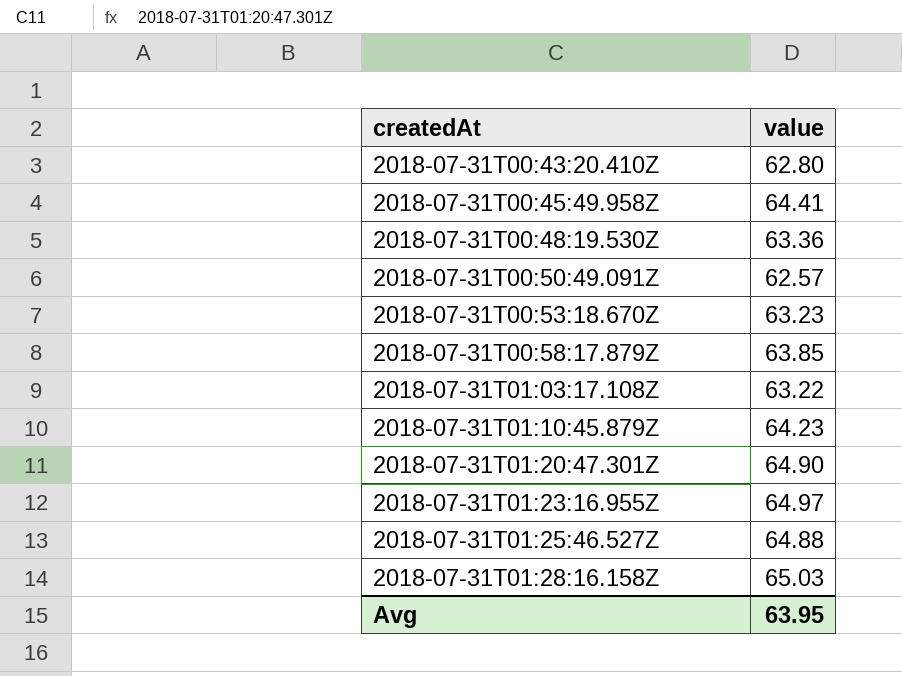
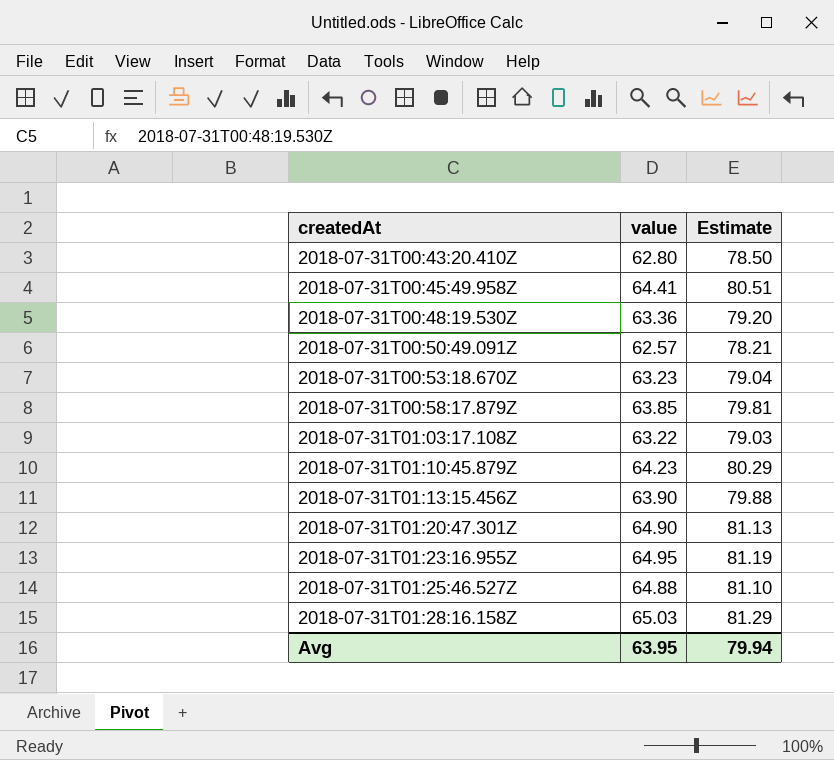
column Estimate | formula: none -> [value] * 1.25
row 2018-07-31T01:13:15.456Z: none -> 63.90 | 79.88
2018-07-31T01:23:16.955Z | value: 64.97 -> 64.95

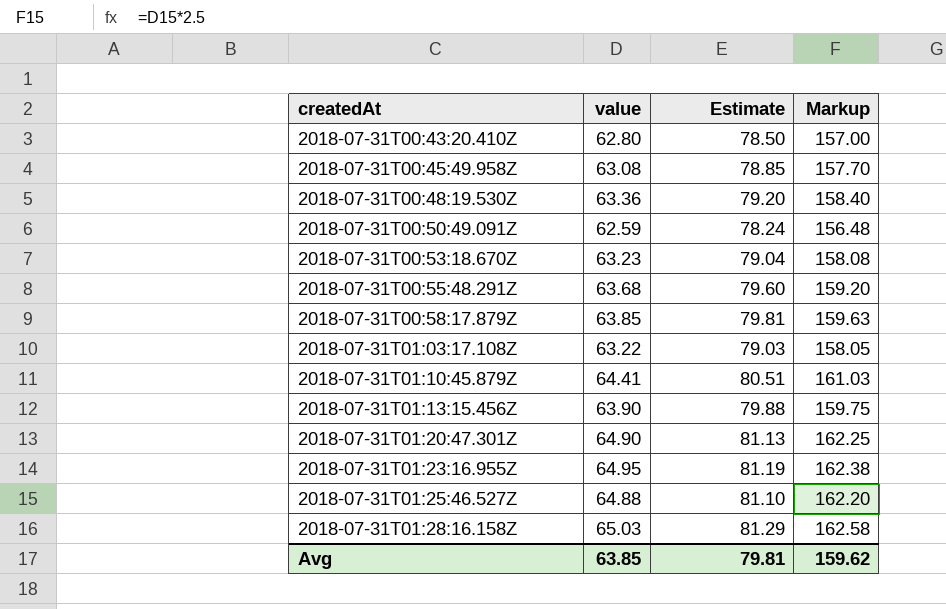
column Markup | formula: none -> [value] * 2.5
2018-07-31T00:45:49.958Z | value: 64.41 -> 63.08
2018-07-31T00:45:49.958Z | Estimate: 80.51 -> 78.85
2018-07-31T00:50:49.091Z | value: 62.57 -> 62.59
2018-07-31T00:50:49.091Z | Estimate: 78.21 -> 78.24
row 2018-07-31T00:55:48.291Z: none -> 63.68 | 79.60 | 159.20
2018-07-31T01:10:45.879Z | value: 64.23 -> 64.41
2018-07-31T01:10:45.879Z | Estimate: 80.29 -> 80.51
Avg | value: 63.95 -> 63.85
Avg | Estimate: 79.94 -> 79.81

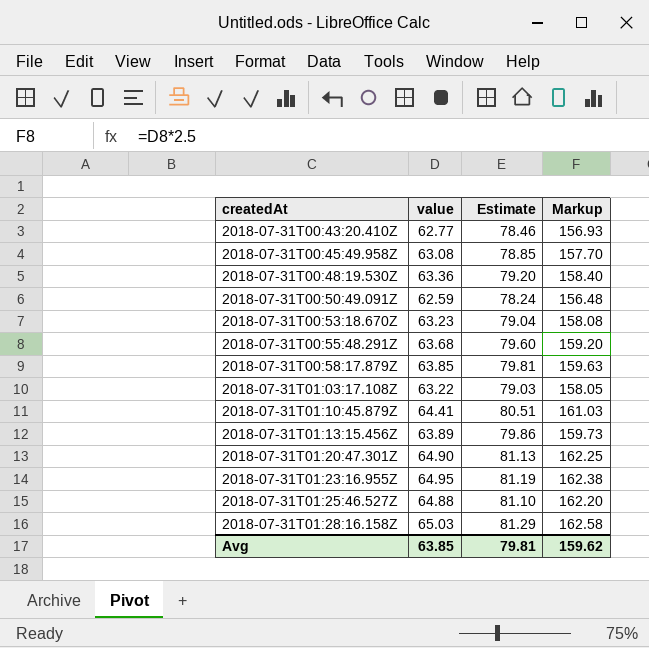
2018-07-31T00:43:20.410Z | value: 62.80 -> 62.77
2018-07-31T00:43:20.410Z | Estimate: 78.50 -> 78.46
2018-07-31T00:43:20.410Z | Markup: 157.00 -> 156.93
2018-07-31T01:13:15.456Z | value: 63.90 -> 63.89
2018-07-31T01:13:15.456Z | Estimate: 79.88 -> 79.86
2018-07-31T01:13:15.456Z | Markup: 159.75 -> 159.73

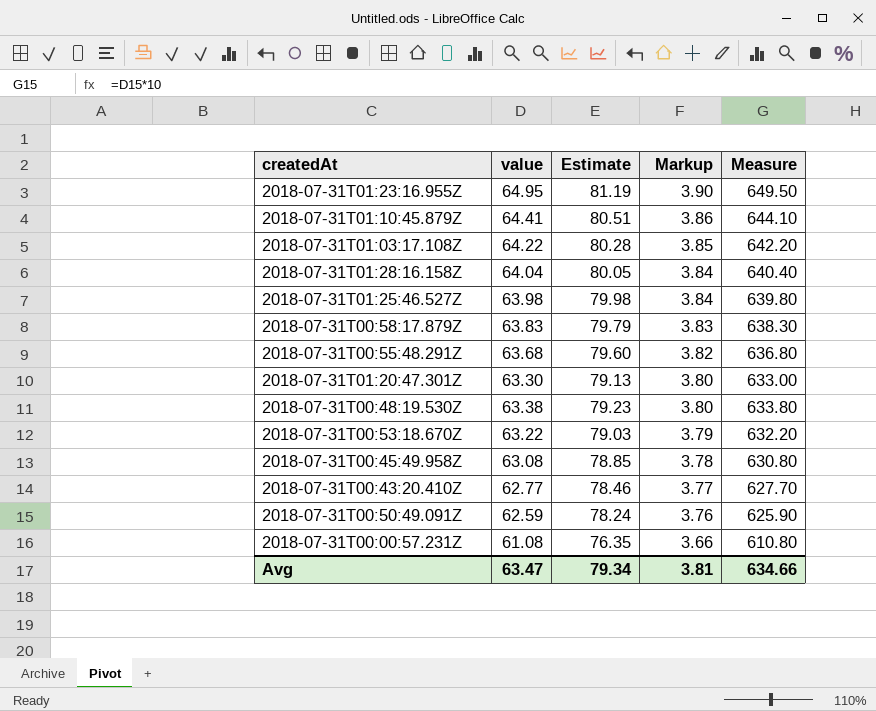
row order: createdAt ascending -> Markup descending
column Markup | formula: [value] * 2.5 -> [value] * 0.06
column Measure | formula: none -> [value] * 10
row 2018-07-31T01:13:15.456Z: 63.89 | 79.86 | 159.73 -> none
2018-07-31T01:03:17.108Z | value: 63.22 -> 64.22
2018-07-31T01:03:17.108Z | Estimate: 79.03 -> 80.28
2018-07-31T01:28:16.158Z | value: 65.03 -> 64.04
2018-07-31T01:28:16.158Z | Estimate: 81.29 -> 80.05
2018-07-31T01:25:46.527Z | value: 64.88 -> 63.98
2018-07-31T01:25:46.527Z | Estimate: 81.10 -> 79.98
2018-07-31T00:58:17.879Z | value: 63.85 -> 63.83
2018-07-31T00:58:17.879Z | Estimate: 79.81 -> 79.79
2018-07-31T01:20:47.301Z | value: 64.90 -> 63.30
2018-07-31T01:20:47.301Z | Estimate: 81.13 -> 79.13
2018-07-31T00:48:19.530Z | value: 63.36 -> 63.38
2018-07-31T00:48:19.530Z | Estimate: 79.20 -> 79.23
2018-07-31T00:53:18.670Z | value: 63.23 -> 63.22
2018-07-31T00:53:18.670Z | Estimate: 79.04 -> 79.03
row 2018-07-31T00:00:57.231Z: none -> 61.08 | 76.35 | 3.66 | 610.80
Avg | value: 63.85 -> 63.47
Avg | Estimate: 79.81 -> 79.34
Avg | Markup: 159.62 -> 3.81

